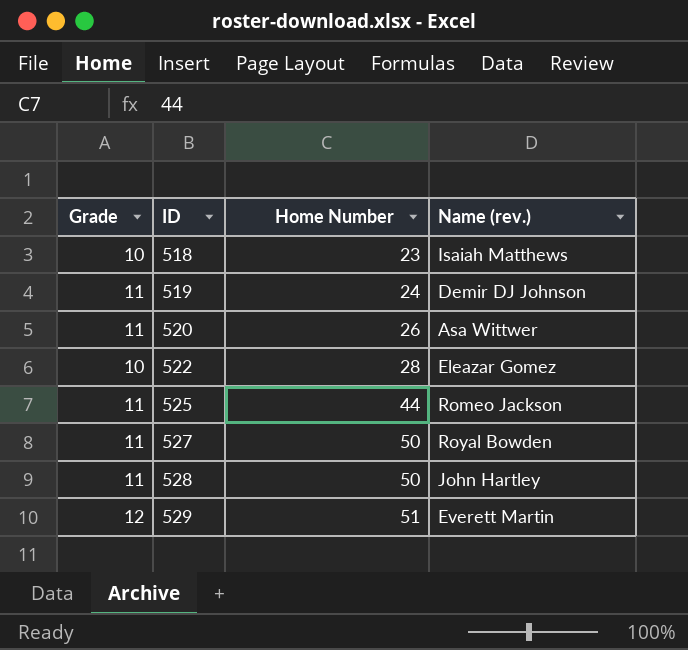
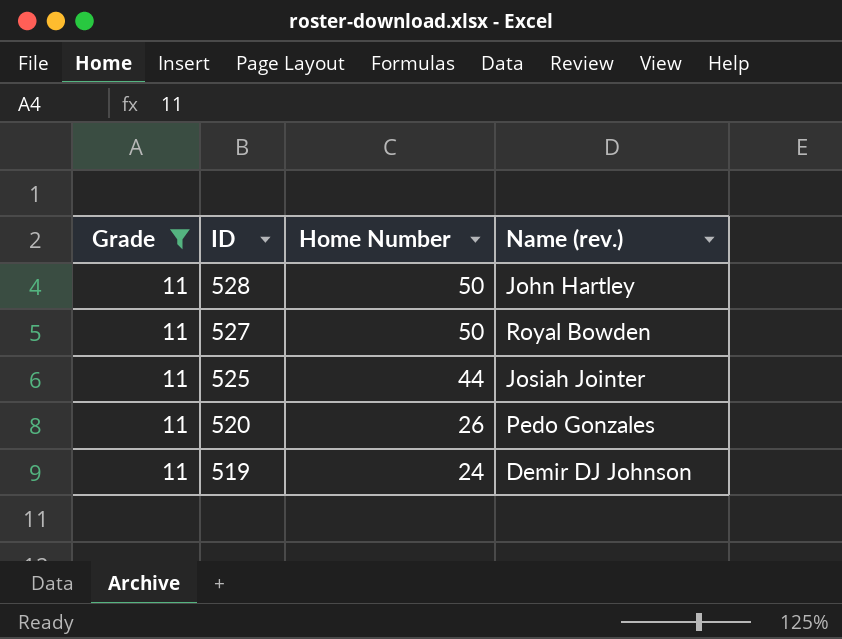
filter: none -> Grade = 11
row order: ID ascending -> ID descending
525 | Name (rev.): Romeo Jackson -> Josiah Jointer
520 | Name (rev.): Asa Wittwer -> Pedo Gonzales

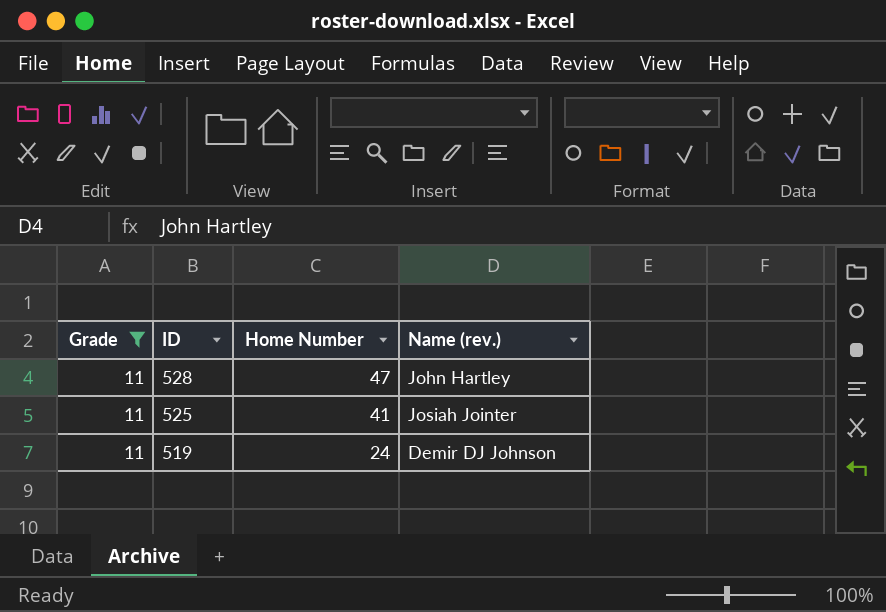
row 527: 11 | 50 | Royal Bowden -> none
row 520: 11 | 26 | Pedo Gonzales -> none
528 | Home Number: 50 -> 47
525 | Home Number: 44 -> 41

